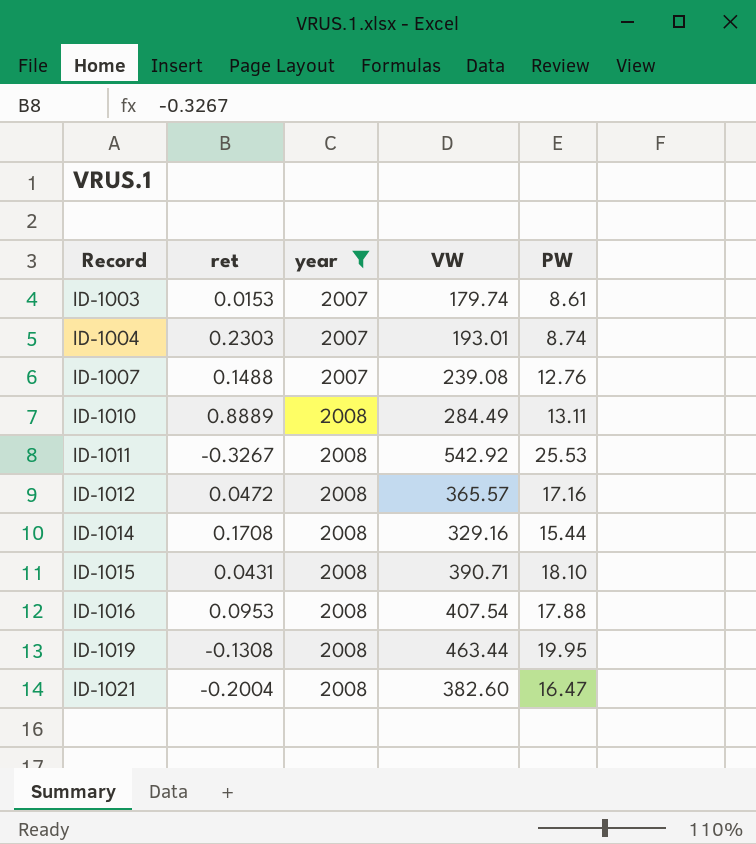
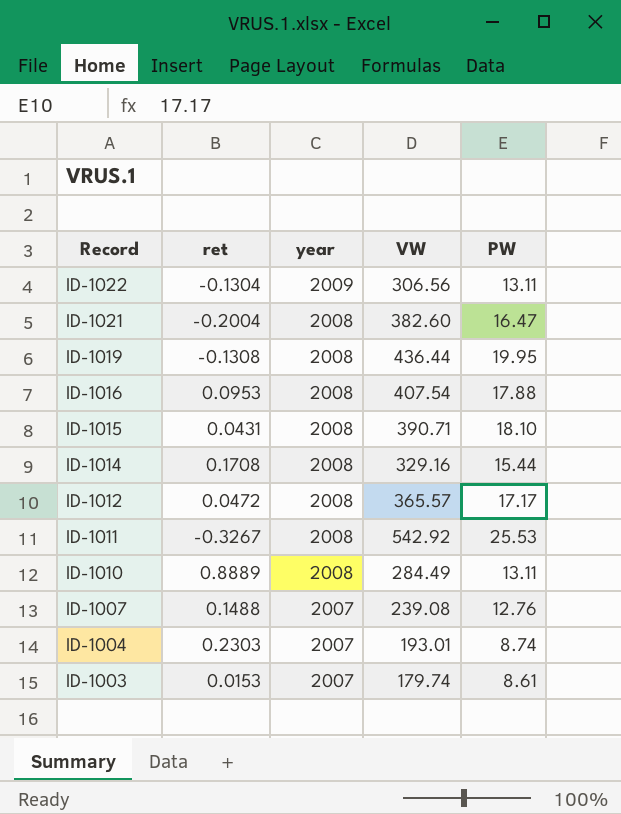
filter: year != 2009 -> none
row order: Record ascending -> Record descending
ID-1019 | VW: 463.44 -> 436.44
ID-1012 | PW: 17.16 -> 17.17

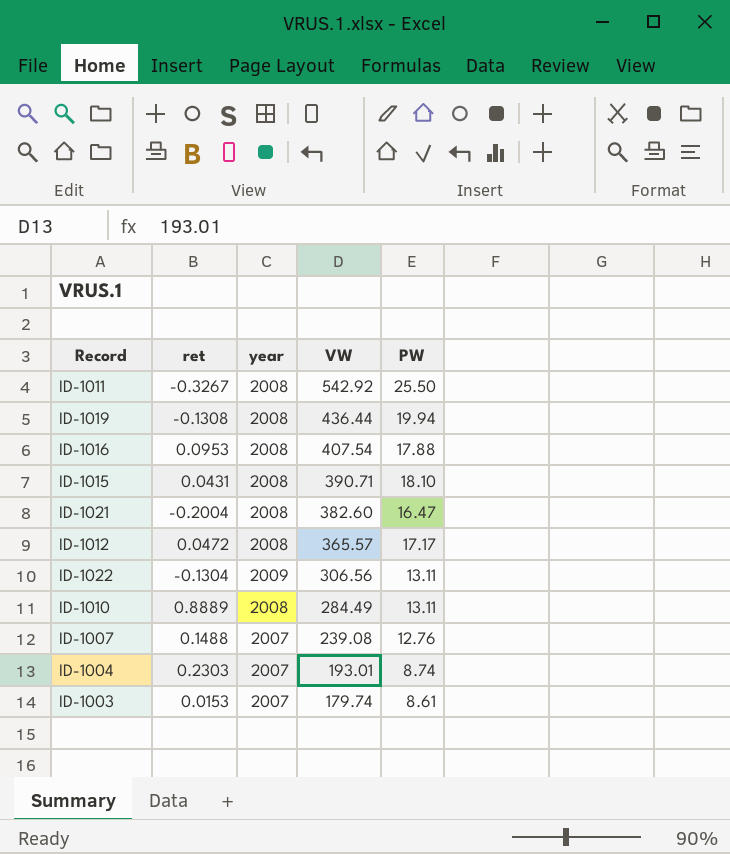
row order: Record descending -> VW descending
row ID-1014: 0.1708 | 2008 | 329.16 | 15.44 -> none
ID-1011 | PW: 25.53 -> 25.50
ID-1019 | PW: 19.95 -> 19.94

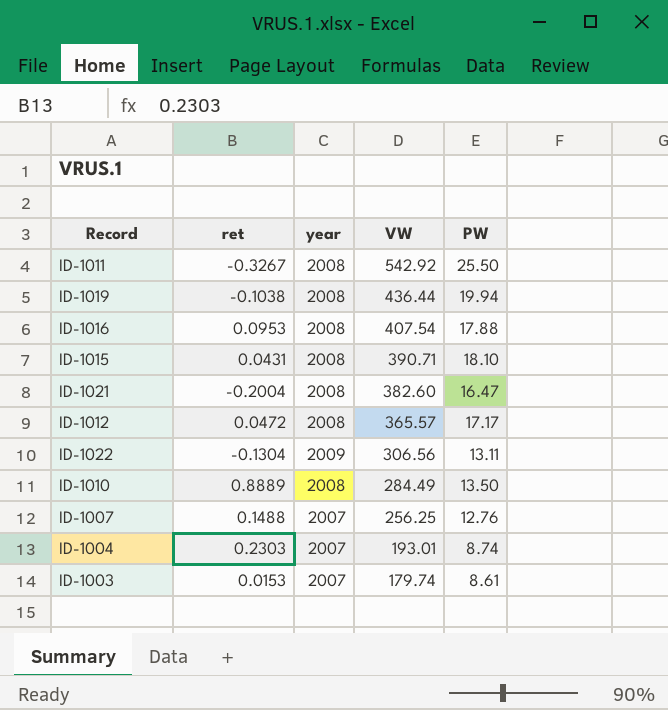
ID-1019 | ret: -0.1308 -> -0.1038
ID-1010 | PW: 13.11 -> 13.50
ID-1007 | VW: 239.08 -> 256.25

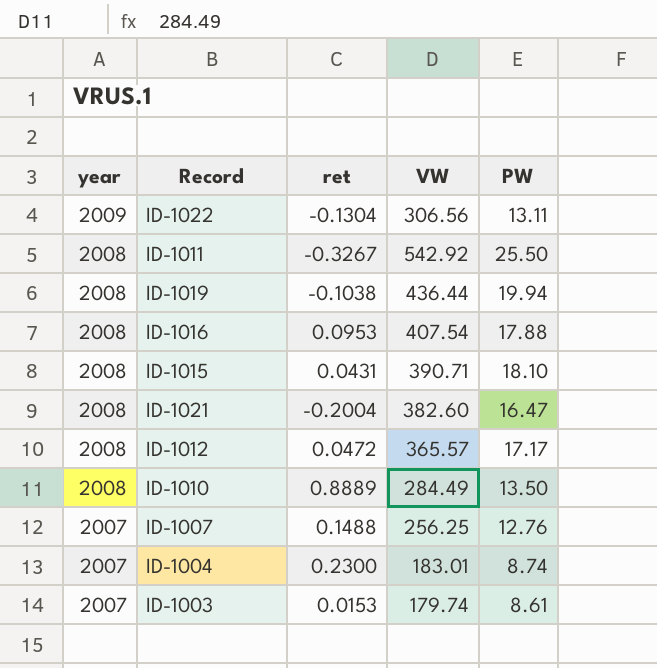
row order: VW descending -> year descending
column year | position: 3 -> 1
ID-1004 | ret: 0.2303 -> 0.2300
ID-1004 | VW: 193.01 -> 183.01

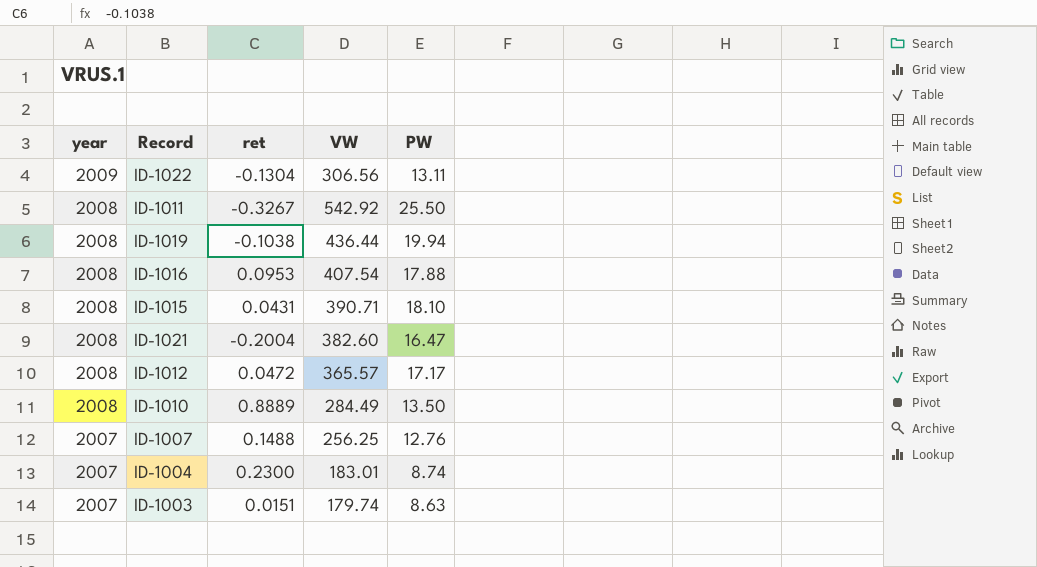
ID-1003 | ret: 0.0153 -> 0.0151
ID-1003 | PW: 8.61 -> 8.63

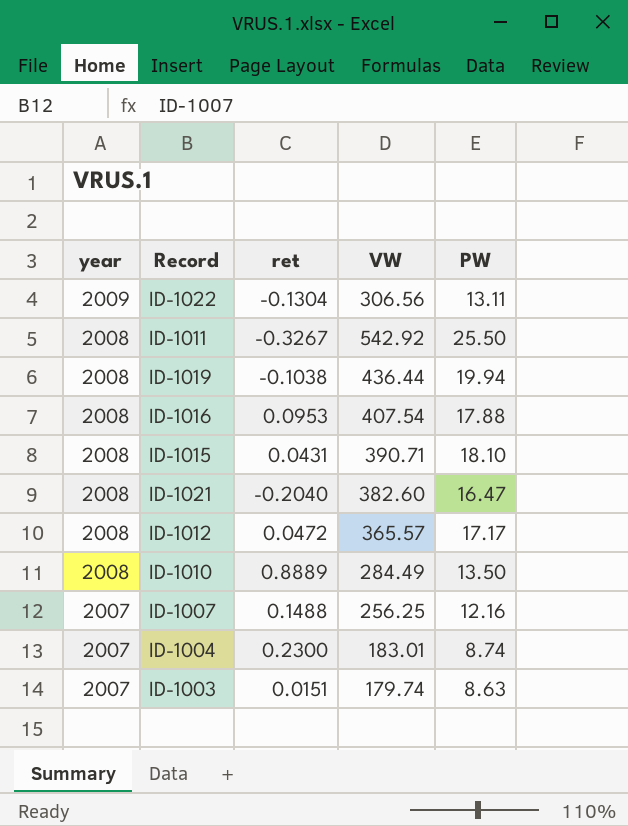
ID-1021 | ret: -0.2004 -> -0.2040
ID-1007 | PW: 12.76 -> 12.16

